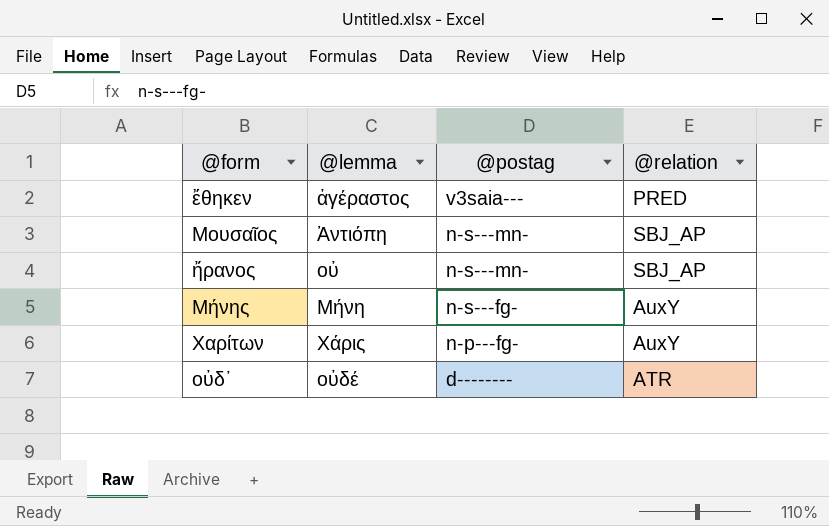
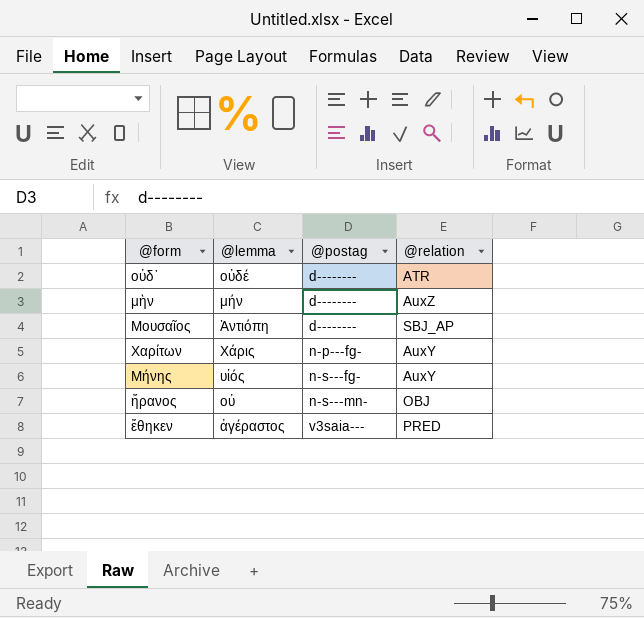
row order: @postag descending -> @postag ascending
row μὴν: none -> μήν | d-------- | AuxZ
Μουσαῖος | @postag: n-s---mn- -> d--------
Μήνης | @lemma: Μήνη -> υἱός
ἤρανος | @relation: SBJ_AP -> OBJ

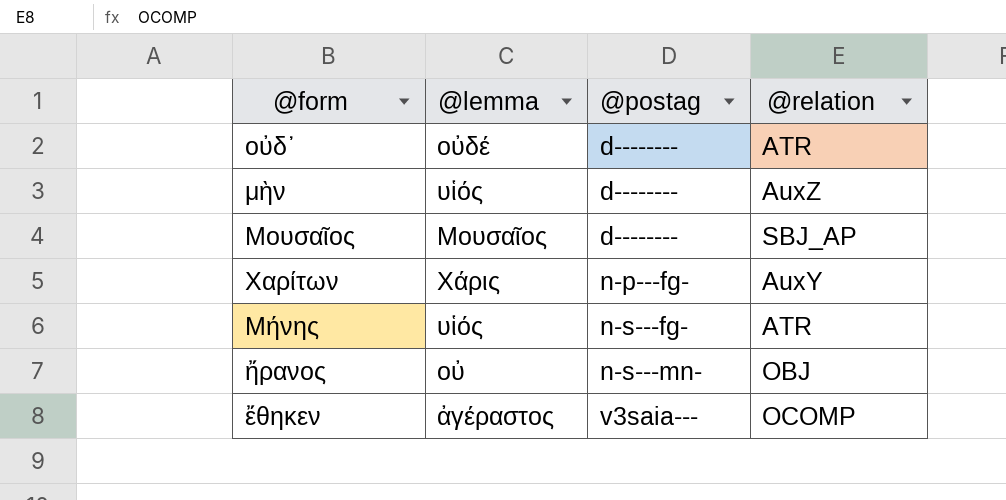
μὴν | @lemma: μήν -> υἱός
Μουσαῖος | @lemma: Ἀντιόπη -> Μουσαῖος
Μήνης | @relation: AuxY -> ATR
ἔθηκεν | @relation: PRED -> OCOMP

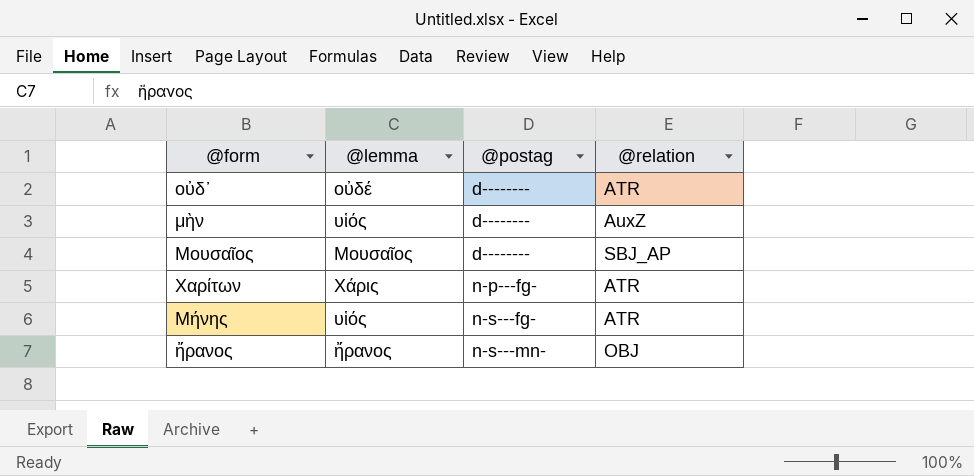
row ἔθηκεν: ἀγέραστος | v3saia--- | OCOMP -> none
Χαρίτων | @relation: AuxY -> ATR
ἤρανος | @lemma: οὐ -> ἤρανος

